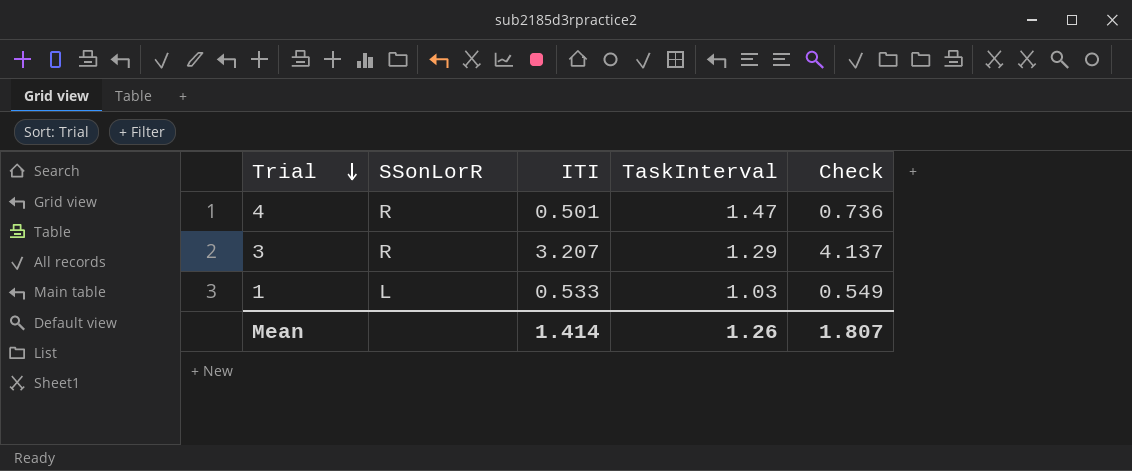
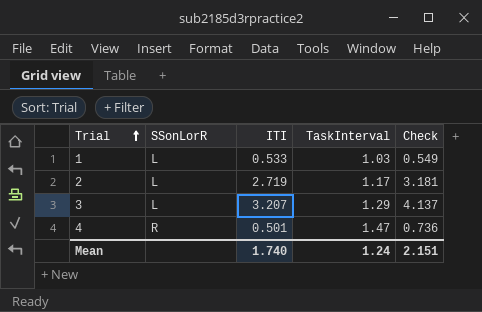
row order: Trial descending -> Trial ascending
row 2: none -> L | 2.719 | 1.17 | 3.181
3 | SSonLorR: R -> L
Mean | ITI: 1.414 -> 1.740
Mean | TaskInterval: 1.26 -> 1.24
Mean | Check: 1.807 -> 2.151

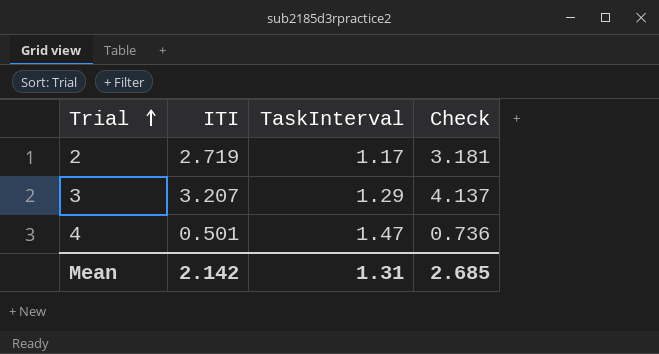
column SSonLorR | position: 2 -> none
row 1: L | 0.533 | 1.03 | 0.549 -> none
Mean | ITI: 1.740 -> 2.142
Mean | TaskInterval: 1.24 -> 1.31
Mean | Check: 2.151 -> 2.685

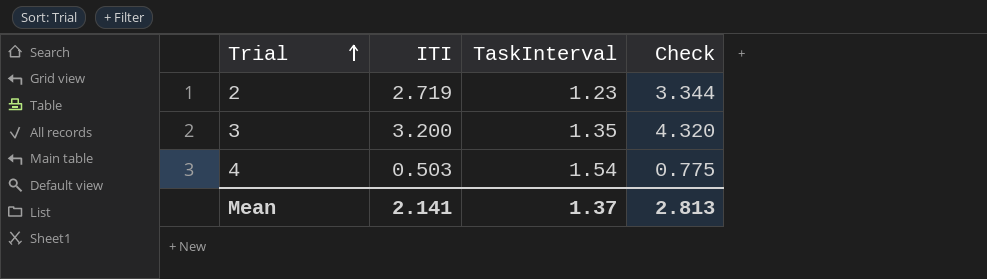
2 | TaskInterval: 1.17 -> 1.23
2 | Check: 3.181 -> 3.344
3 | ITI: 3.207 -> 3.200
3 | TaskInterval: 1.29 -> 1.35
3 | Check: 4.137 -> 4.320
4 | ITI: 0.501 -> 0.503
4 | TaskInterval: 1.47 -> 1.54
4 | Check: 0.736 -> 0.775
Mean | ITI: 2.142 -> 2.141
Mean | TaskInterval: 1.31 -> 1.37
Mean | Check: 2.685 -> 2.813

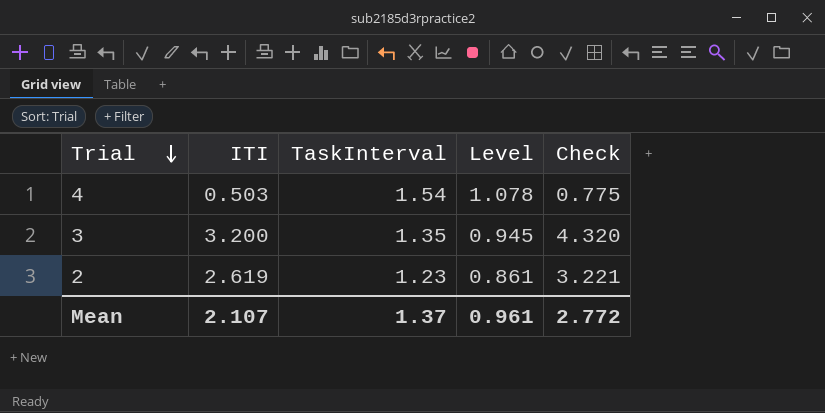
row order: Trial ascending -> Trial descending
column Level | formula: none -> [TaskInterval] * 0.7
2 | ITI: 2.719 -> 2.619
2 | Check: 3.344 -> 3.221
Mean | ITI: 2.141 -> 2.107
Mean | Check: 2.813 -> 2.772

